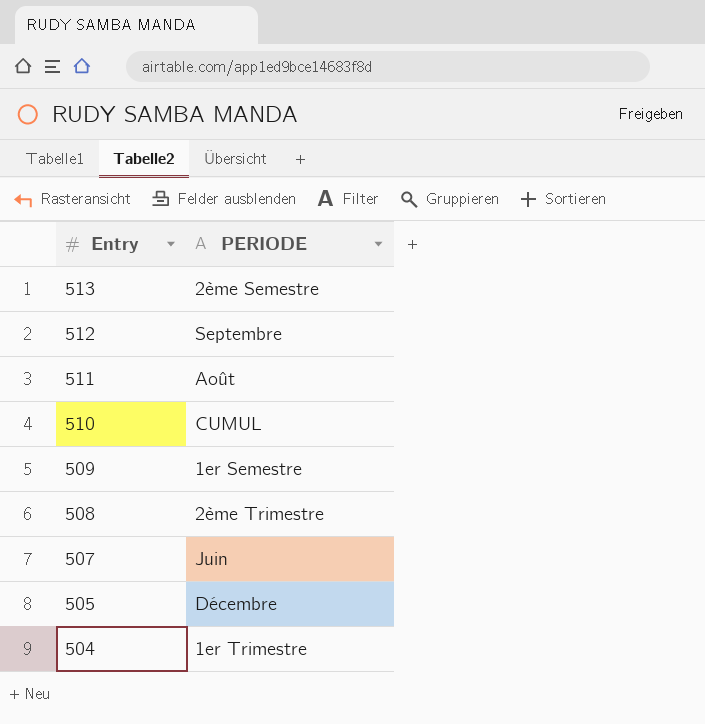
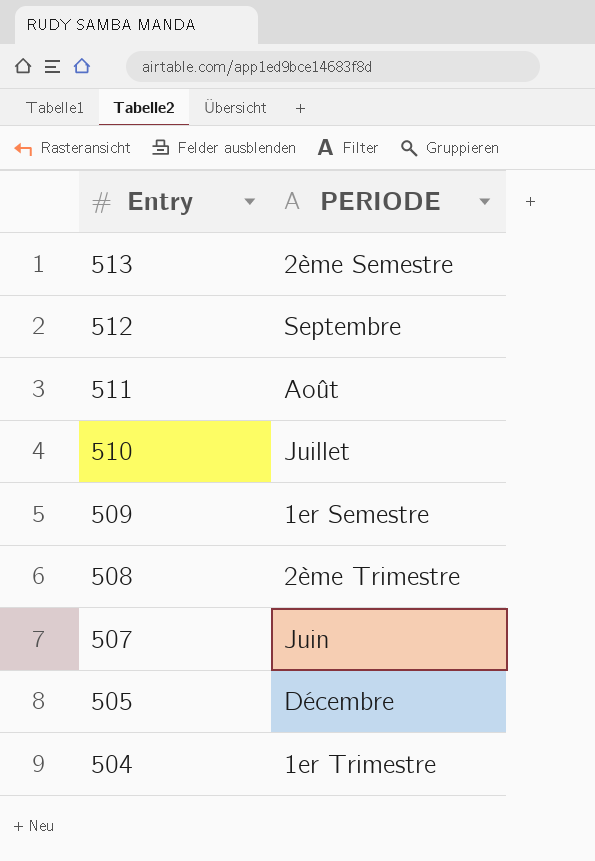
510 | PERIODE: CUMUL -> Juillet

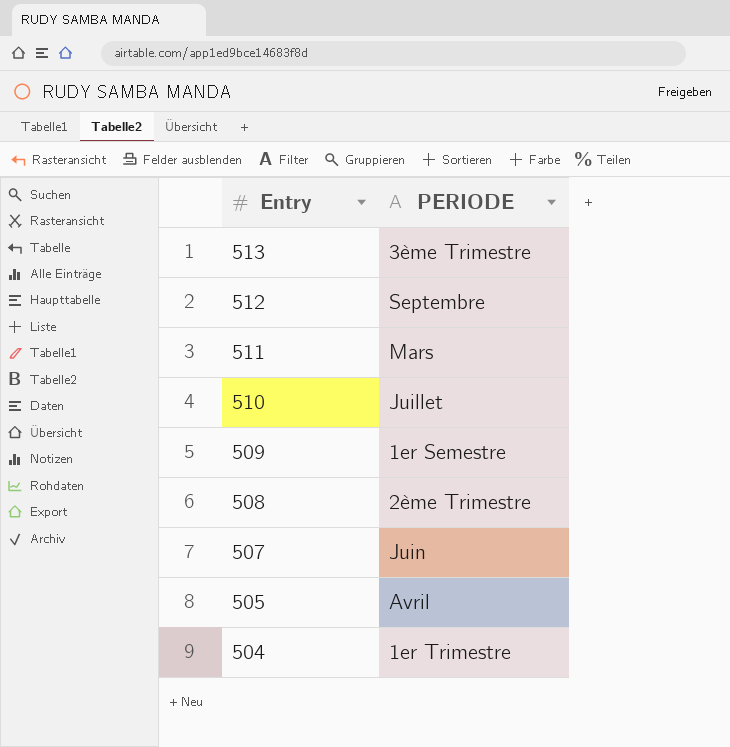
513 | PERIODE: 2ème Semestre -> 3ème Trimestre
511 | PERIODE: Août -> Mars
505 | PERIODE: Décembre -> Avril

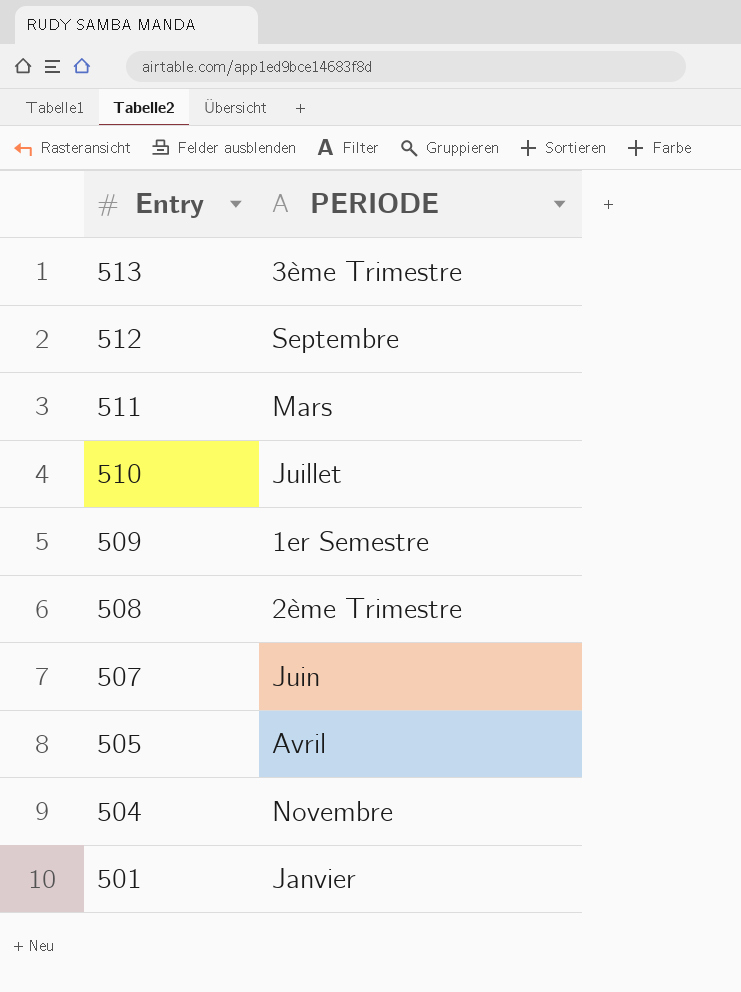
504 | PERIODE: 1er Trimestre -> Novembre
row 501: none -> Janvier

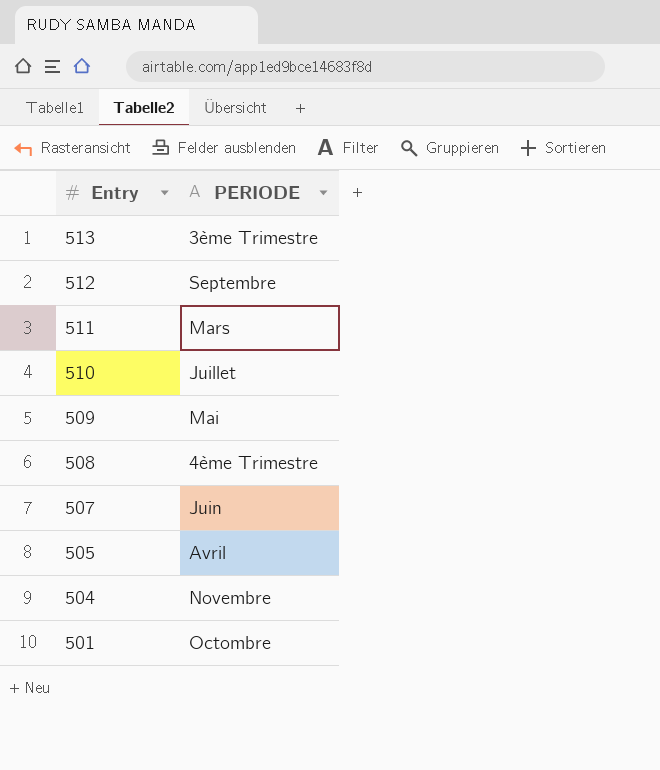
509 | PERIODE: 1er Semestre -> Mai
508 | PERIODE: 2ème Trimestre -> 4ème Trimestre
501 | PERIODE: Janvier -> Octombre

